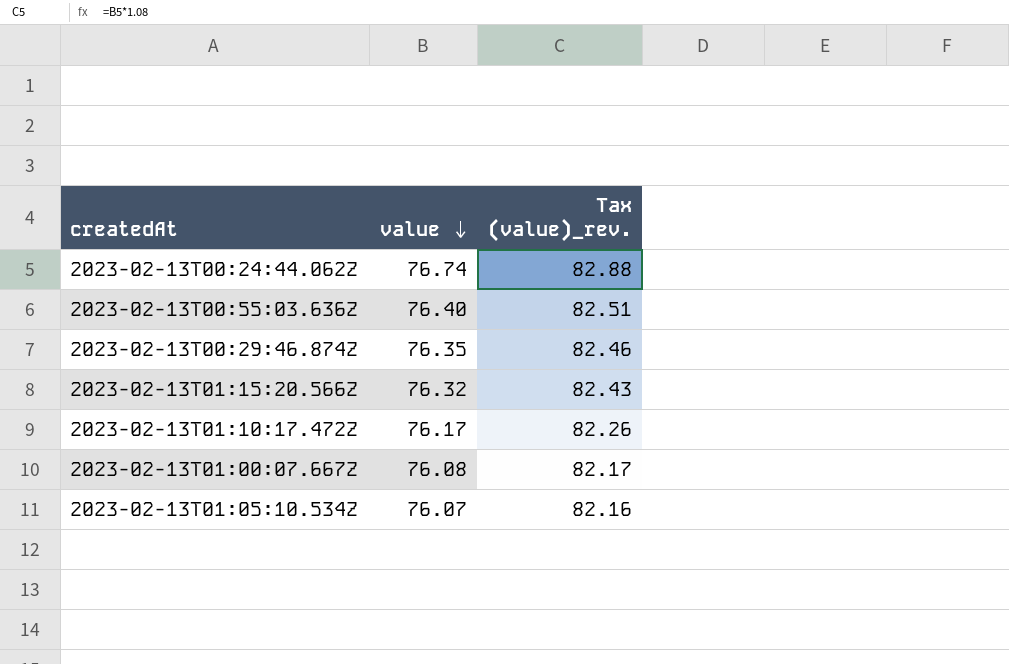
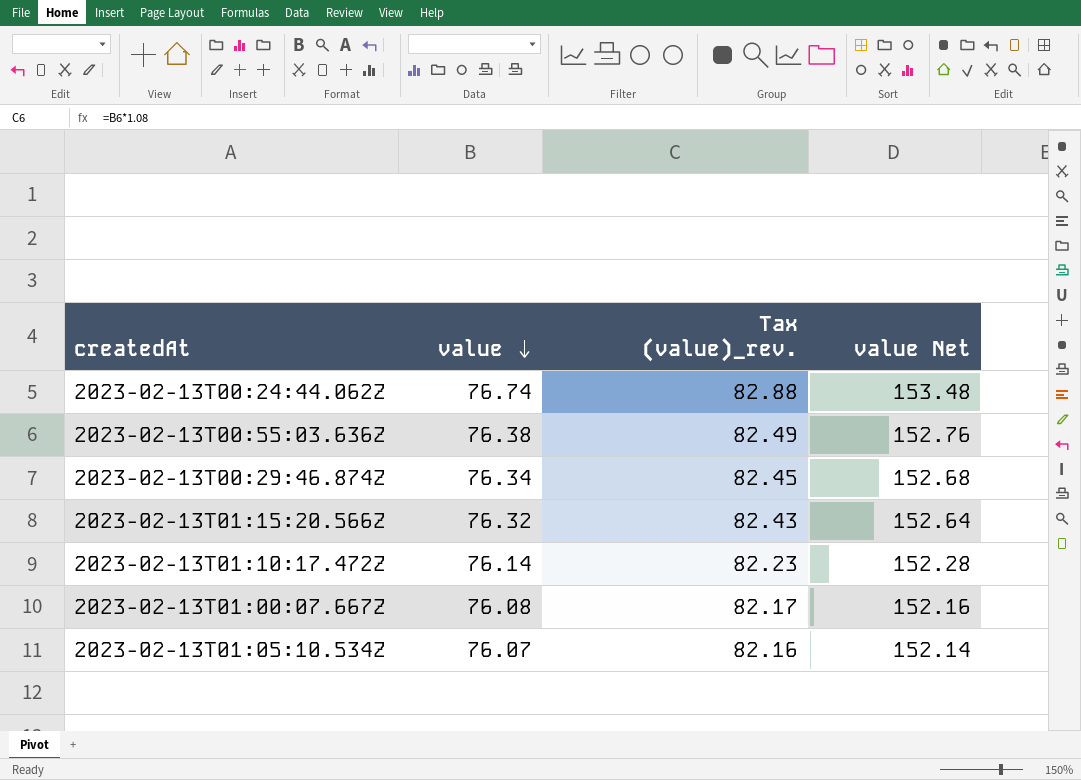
column value Net | formula: none -> [value] * 2
2023-02-13T00:55:03.636Z | value: 76.40 -> 76.38
2023-02-13T00:55:03.636Z | Tax (value)_rev.: 82.51 -> 82.49
2023-02-13T00:29:46.874Z | value: 76.35 -> 76.34
2023-02-13T00:29:46.874Z | Tax (value)_rev.: 82.46 -> 82.45
2023-02-13T01:10:17.472Z | value: 76.17 -> 76.14
2023-02-13T01:10:17.472Z | Tax (value)_rev.: 82.26 -> 82.23

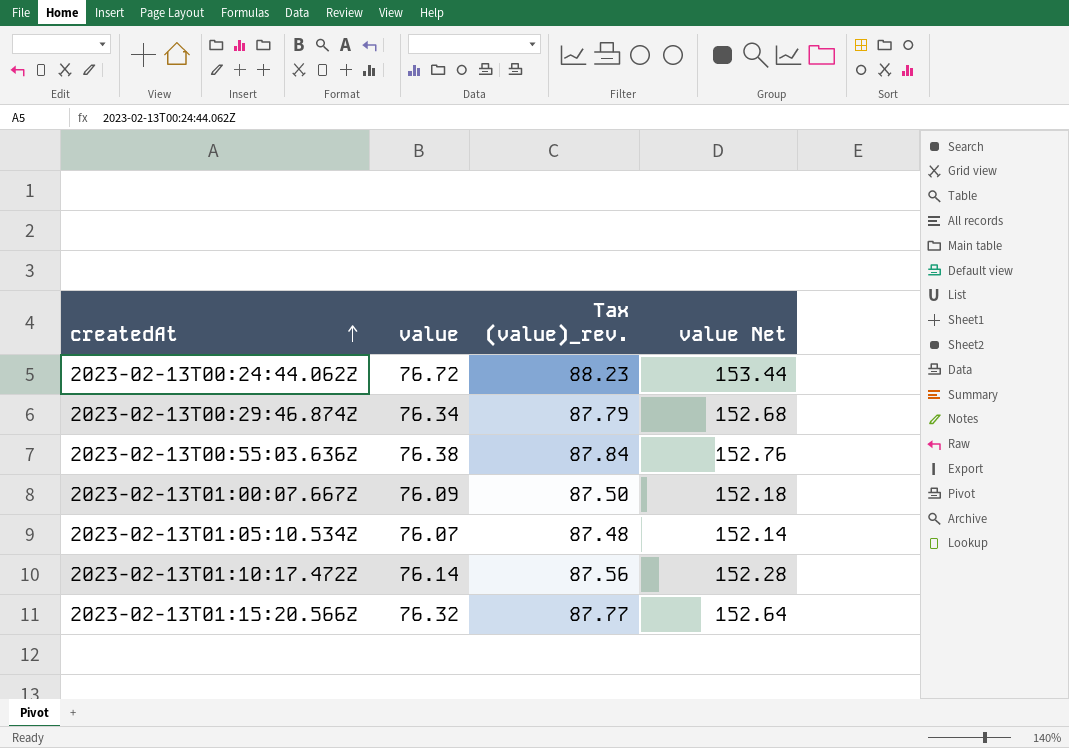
row order: value descending -> createdAt ascending
column Tax (value)_rev. | formula: [value] * 1.08 -> [value] * 1.15
2023-02-13T00:24:44.062Z | value: 76.74 -> 76.72
2023-02-13T00:24:44.062Z | value Net: 153.48 -> 153.44
2023-02-13T01:00:07.667Z | value: 76.08 -> 76.09
2023-02-13T01:00:07.667Z | value Net: 152.16 -> 152.18

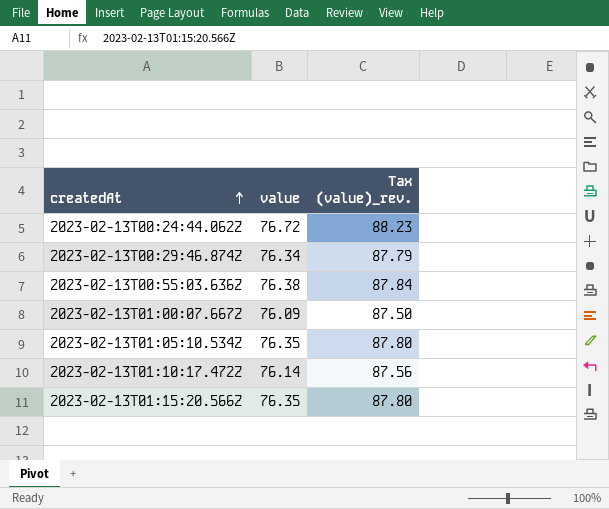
column value Net | formula: [value] * 2 -> none
2023-02-13T01:05:10.534Z | value: 76.07 -> 76.35
2023-02-13T01:05:10.534Z | Tax (value)_rev.: 87.48 -> 87.80
2023-02-13T01:15:20.566Z | value: 76.32 -> 76.35
2023-02-13T01:15:20.566Z | Tax (value)_rev.: 87.77 -> 87.80

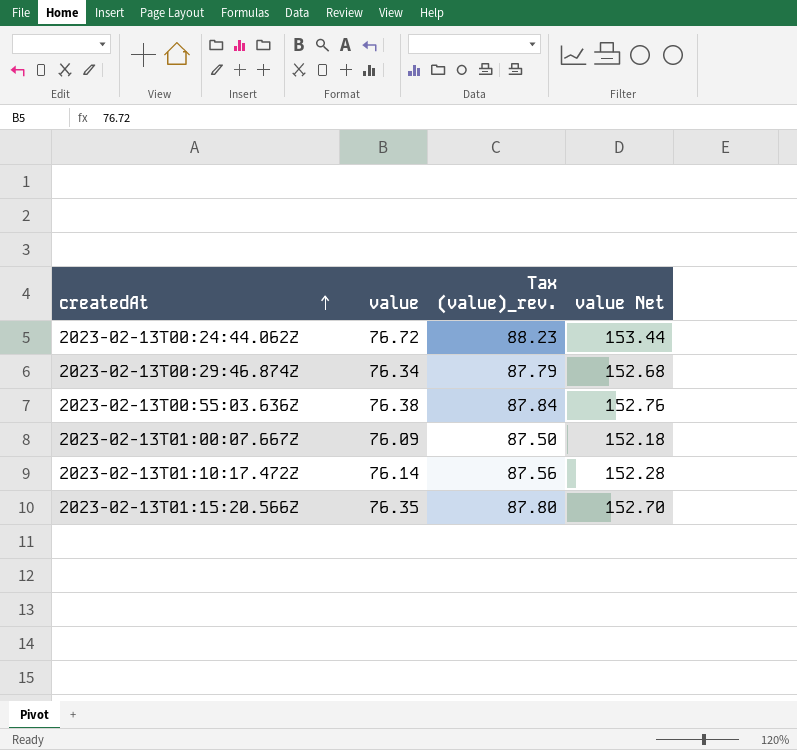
column value Net | formula: none -> [value] * 2
row 2023-02-13T01:05:10.534Z: 76.35 | 87.80 -> none

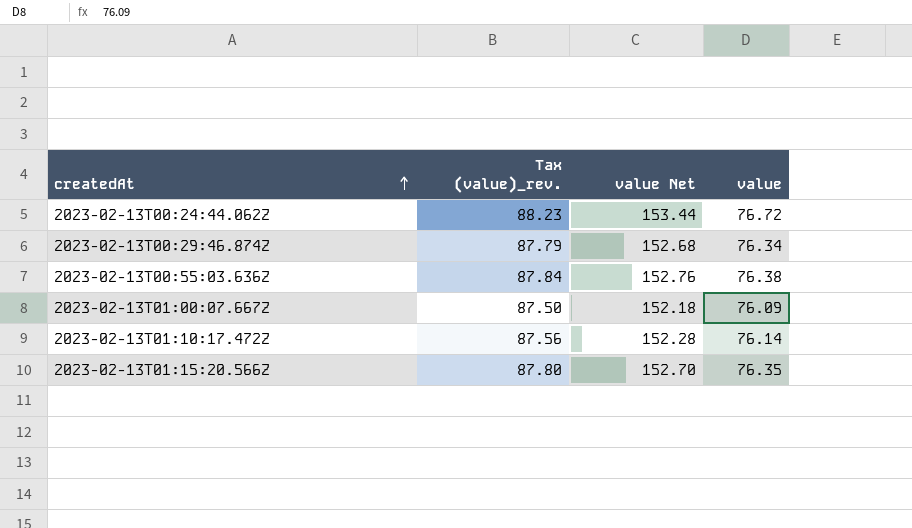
column value | position: 2 -> 4

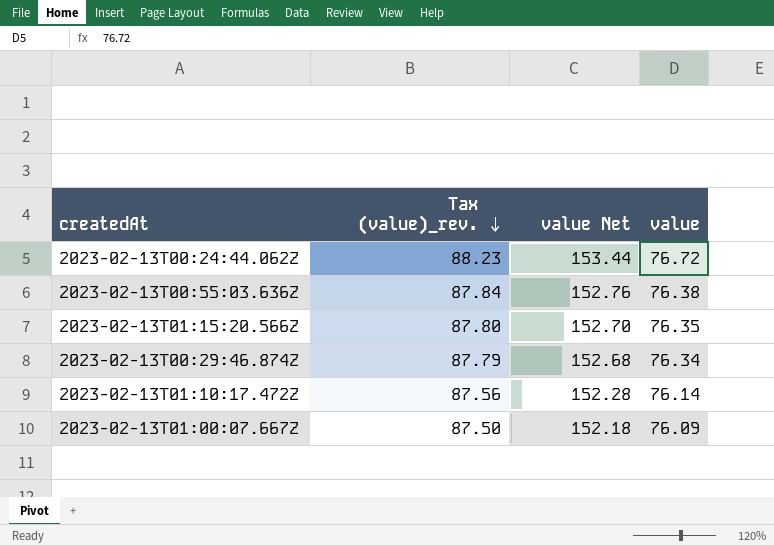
row order: createdAt ascending -> Tax (value)_rev. descending

